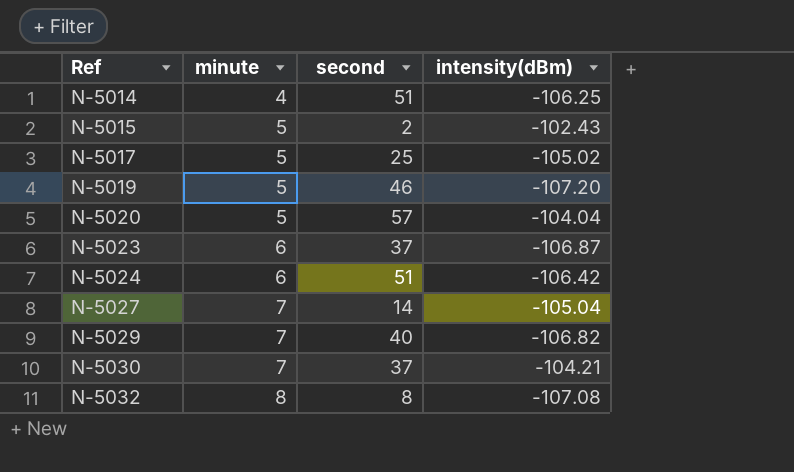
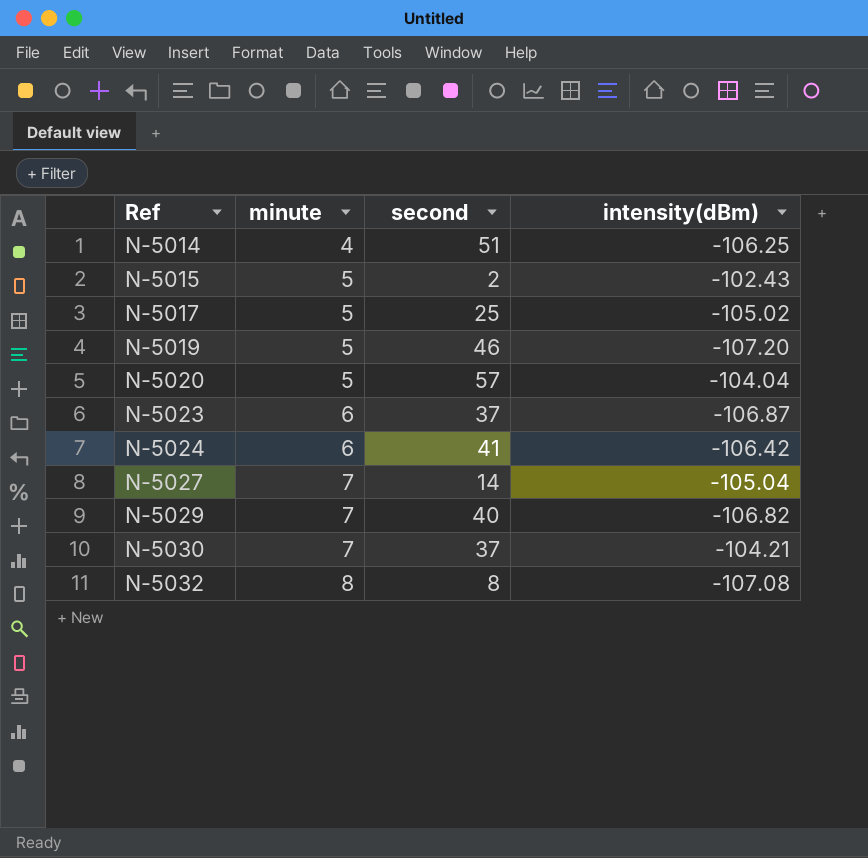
N-5024 | second: 51 -> 41

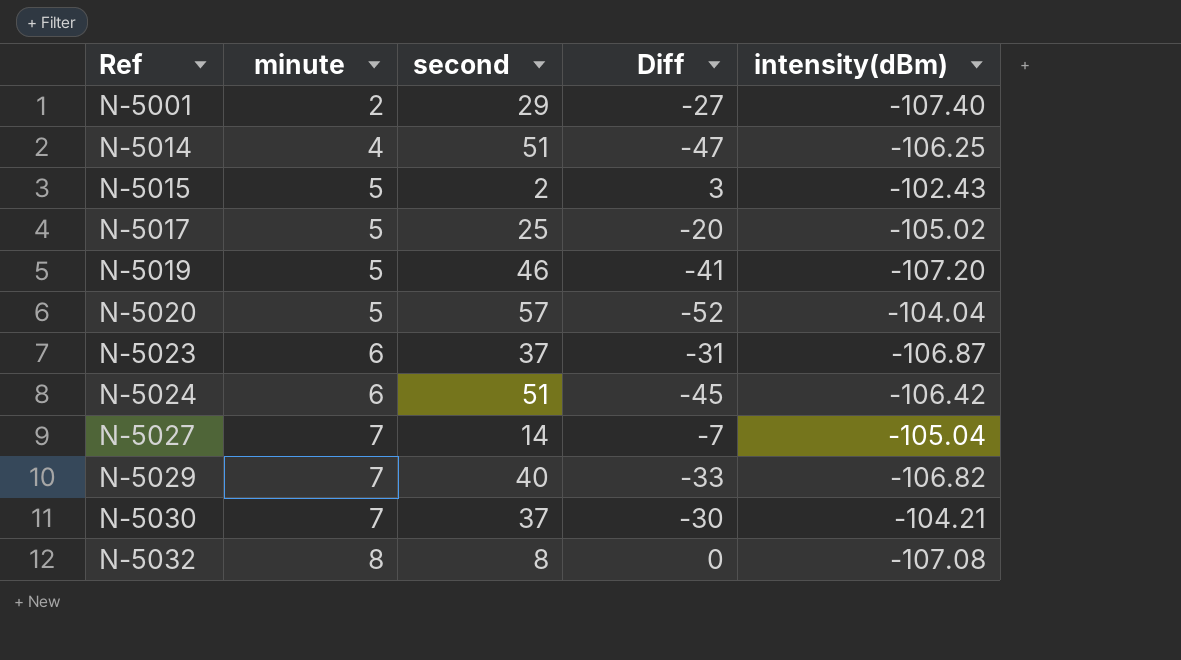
column Diff | formula: none -> [minute] - [second]
row N-5001: none -> 2 | 29 | -27 | -107.40
N-5024 | second: 41 -> 51

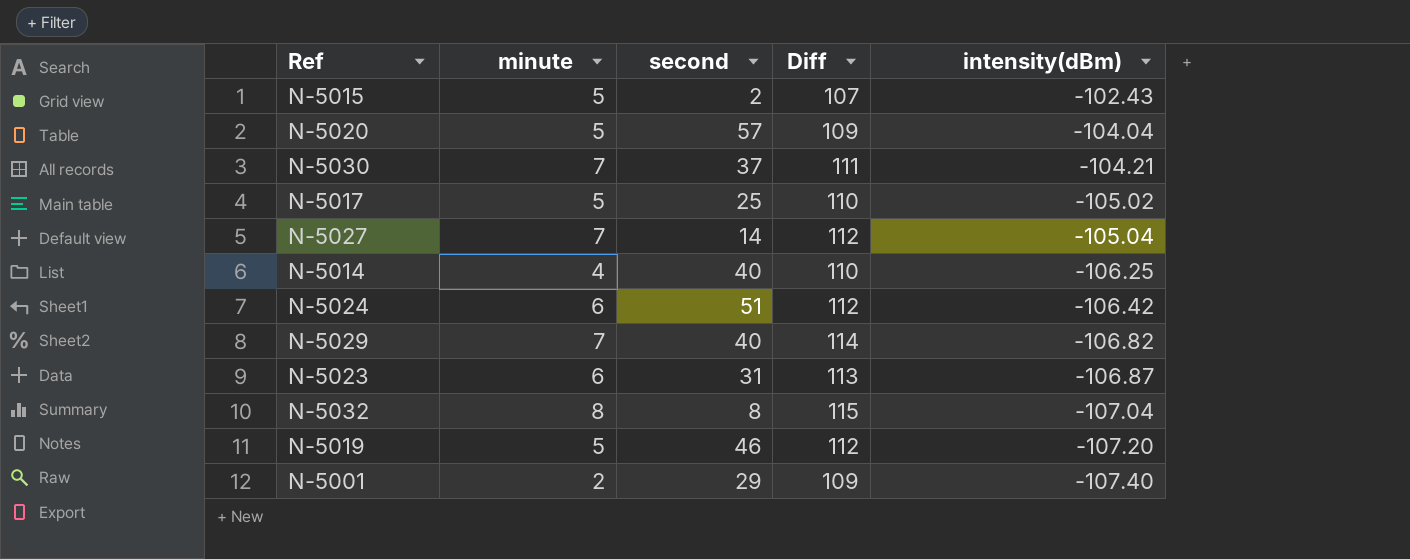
row order: Ref ascending -> intensity(dBm) descending
column Diff | formula: [minute] - [second] -> [minute] - [intensity(dBm)]
N-5014 | second: 51 -> 40
N-5023 | second: 37 -> 31
N-5032 | intensity(dBm): -107.08 -> -107.04

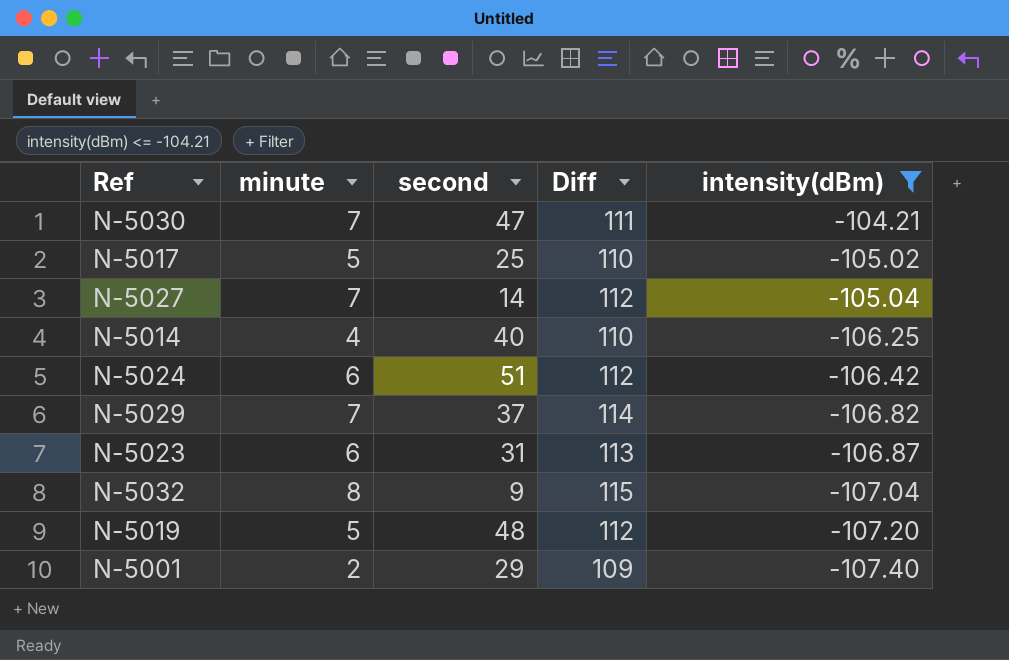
filter: none -> intensity(dBm) <= -104.21
N-5030 | second: 37 -> 47
N-5029 | second: 40 -> 37
N-5032 | second: 8 -> 9
N-5019 | second: 46 -> 48

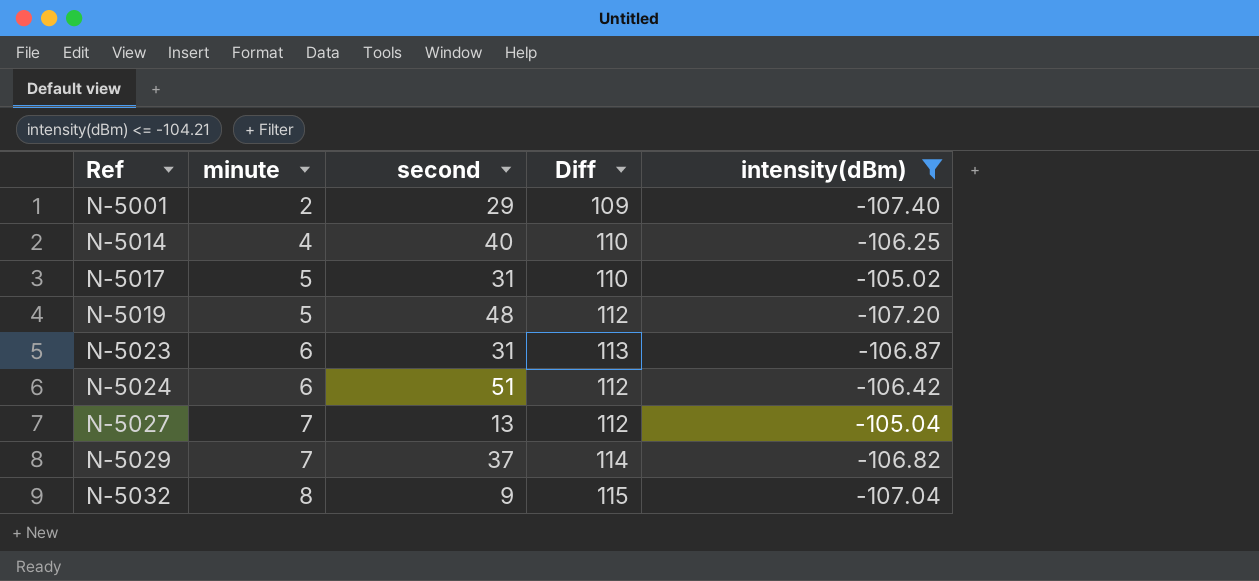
row order: intensity(dBm) descending -> Ref ascending
row N-5030: 7 | 47 | 111 | -104.21 -> none
N-5017 | second: 25 -> 31
N-5027 | second: 14 -> 13

